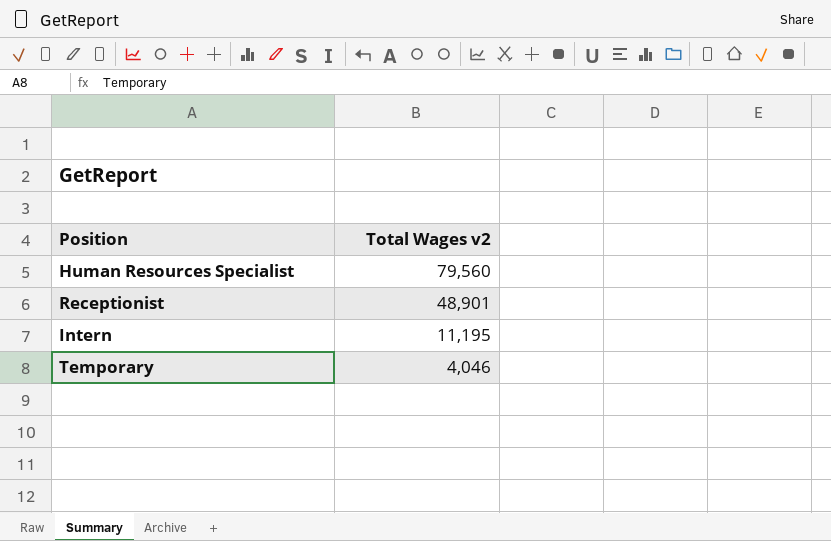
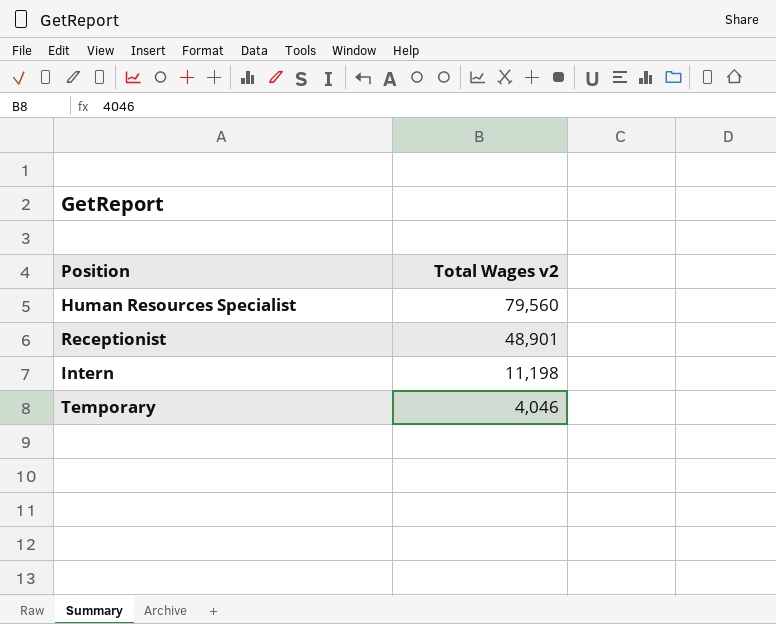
Intern | Total Wages v2: 11,195 -> 11,198

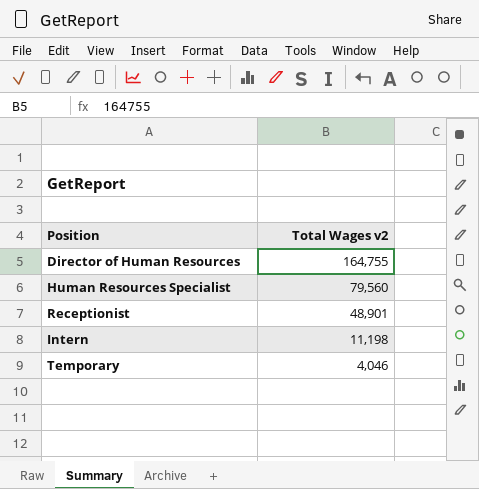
row Director of Human Resources: none -> 164,755

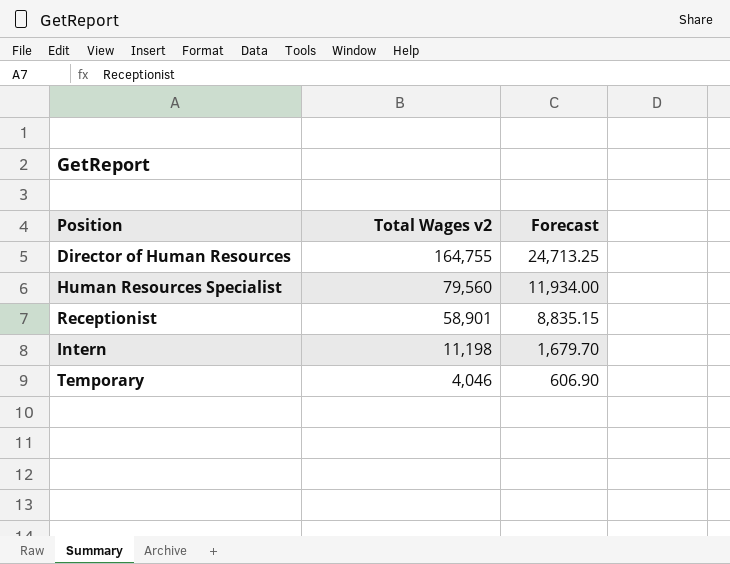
column Forecast | formula: none -> [Total Wages v2] * 0.15
Receptionist | Total Wages v2: 48,901 -> 58,901

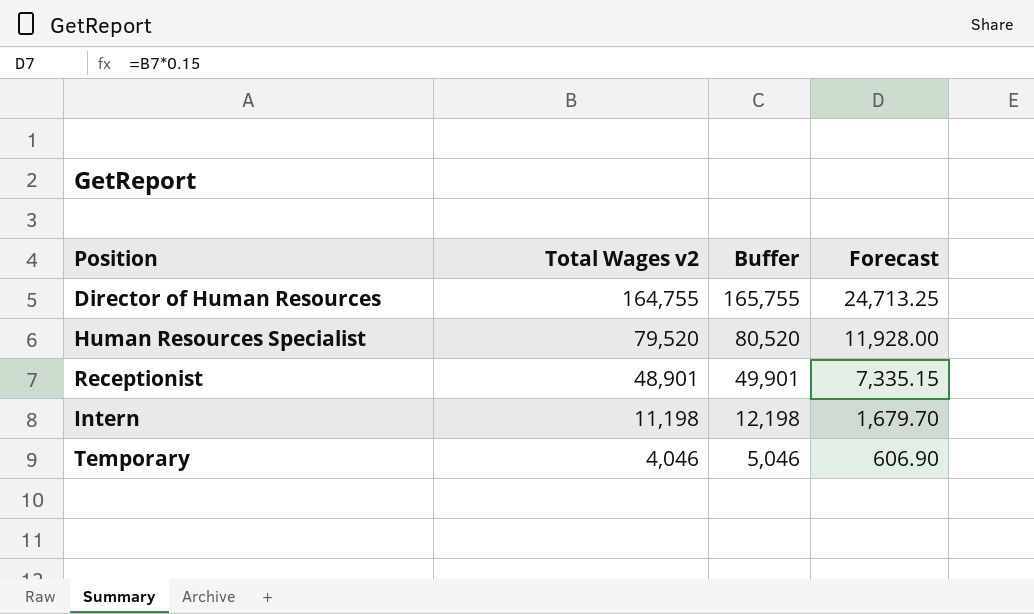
column Buffer | formula: none -> [Total Wages v2] + 1000
Human Resources Specialist | Total Wages v2: 79,560 -> 79,520
Human Resources Specialist | Forecast: 11,934.00 -> 11,928.00
Receptionist | Total Wages v2: 58,901 -> 48,901
Receptionist | Forecast: 8,835.15 -> 7,335.15

